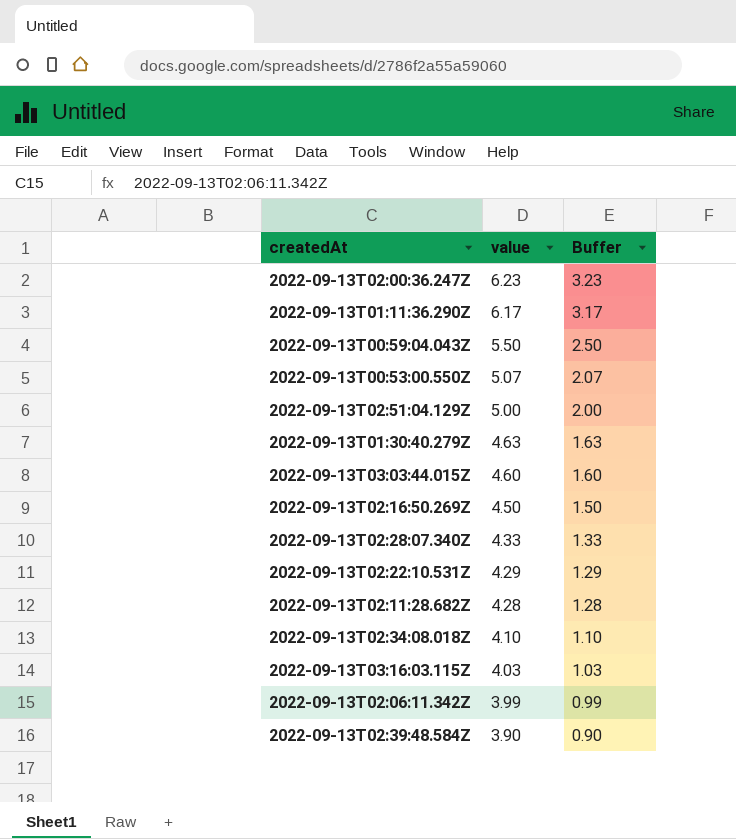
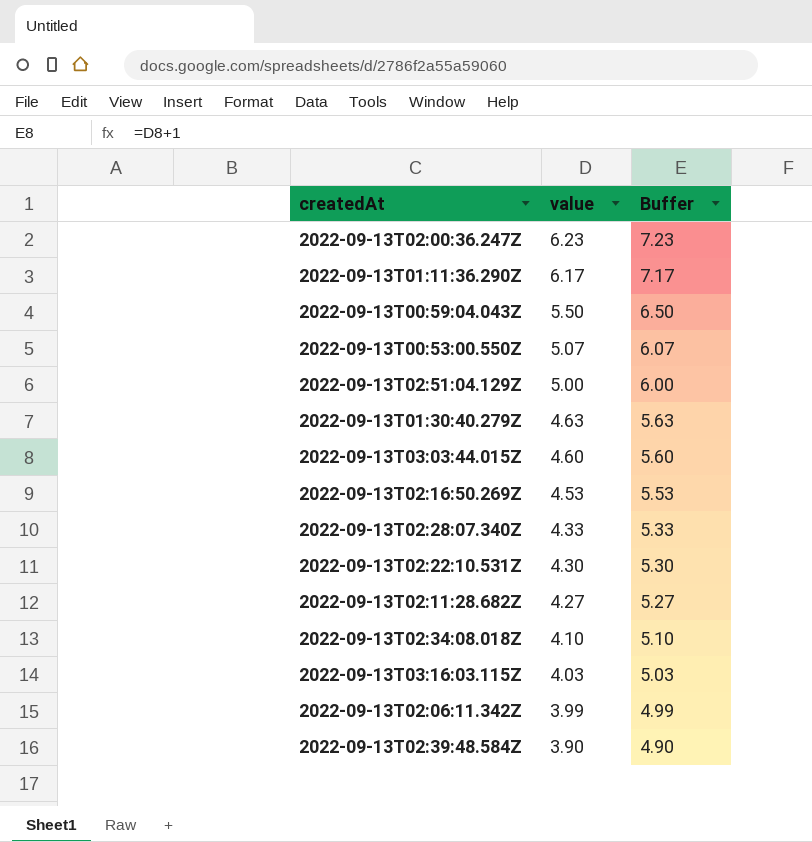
column Buffer | formula: [value] - 3 -> [value] + 1
2022-09-13T02:16:50.269Z | value: 4.50 -> 4.53
2022-09-13T02:22:10.531Z | value: 4.29 -> 4.30
2022-09-13T02:11:28.682Z | value: 4.28 -> 4.27

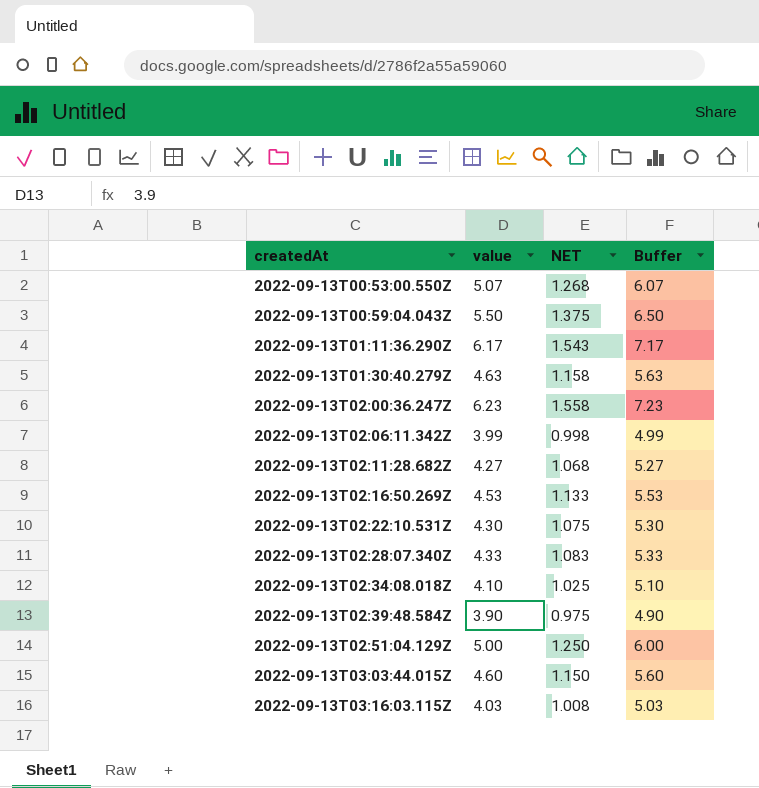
row order: value descending -> createdAt ascending
column NET | formula: none -> [value] * 0.25

